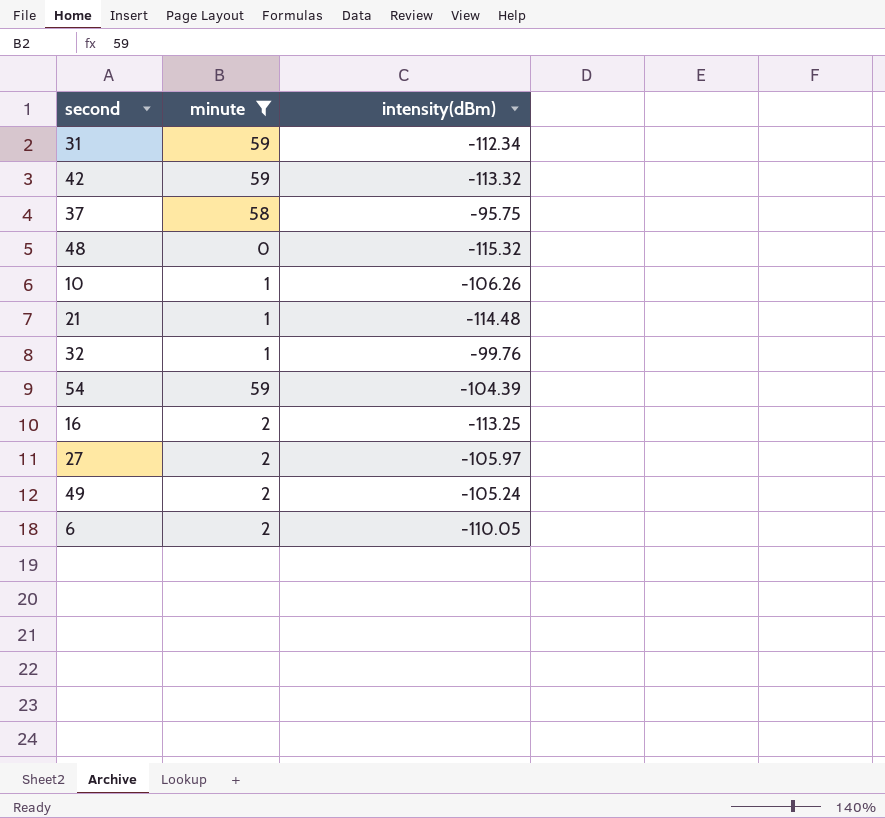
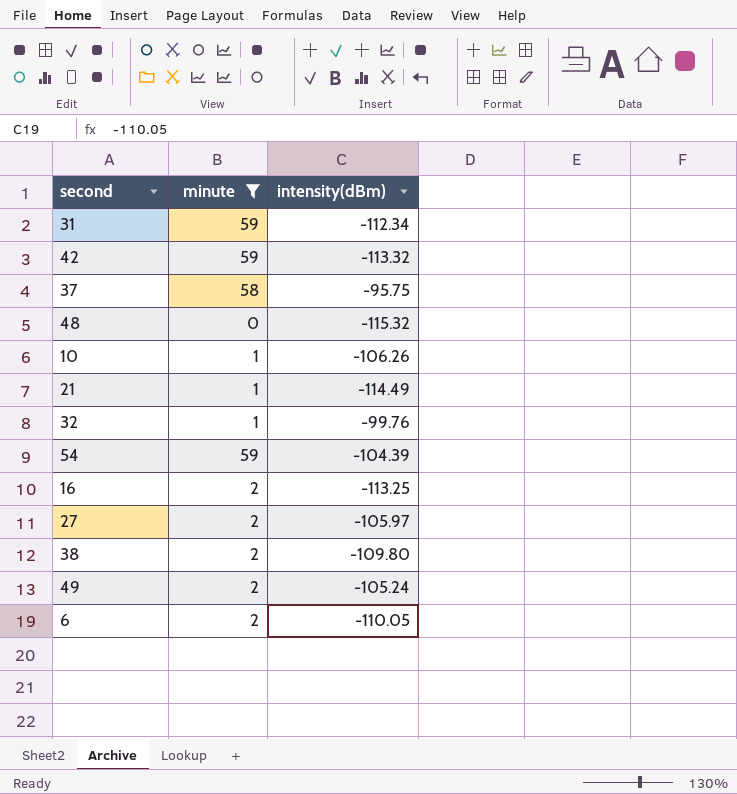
21 | intensity(dBm): -114.48 -> -114.49
row 38: none -> 2 | -109.80

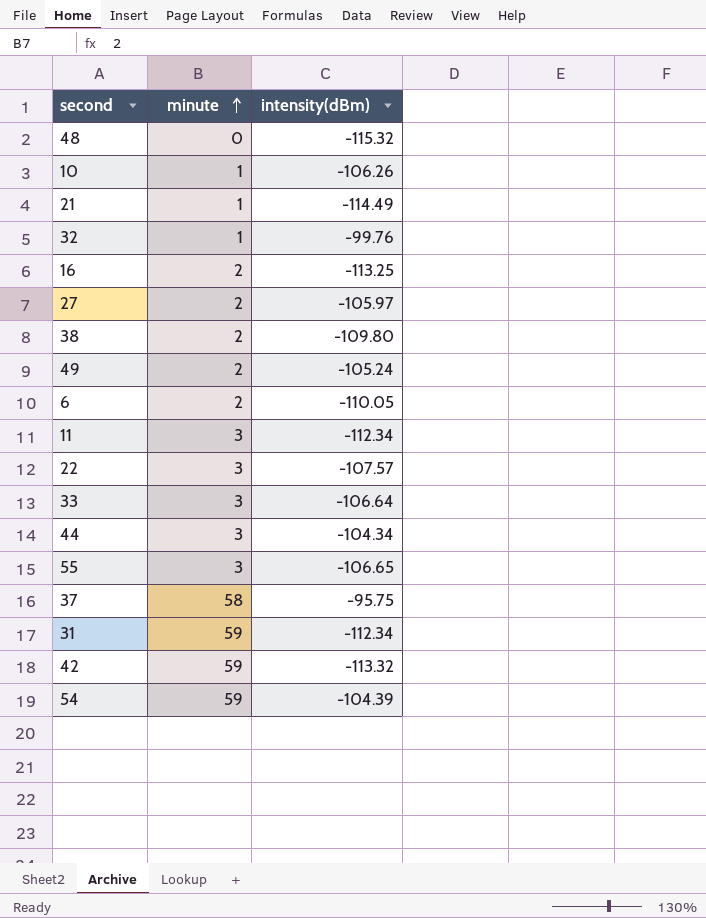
filter: minute != 3 -> none
row order: none -> minute ascending

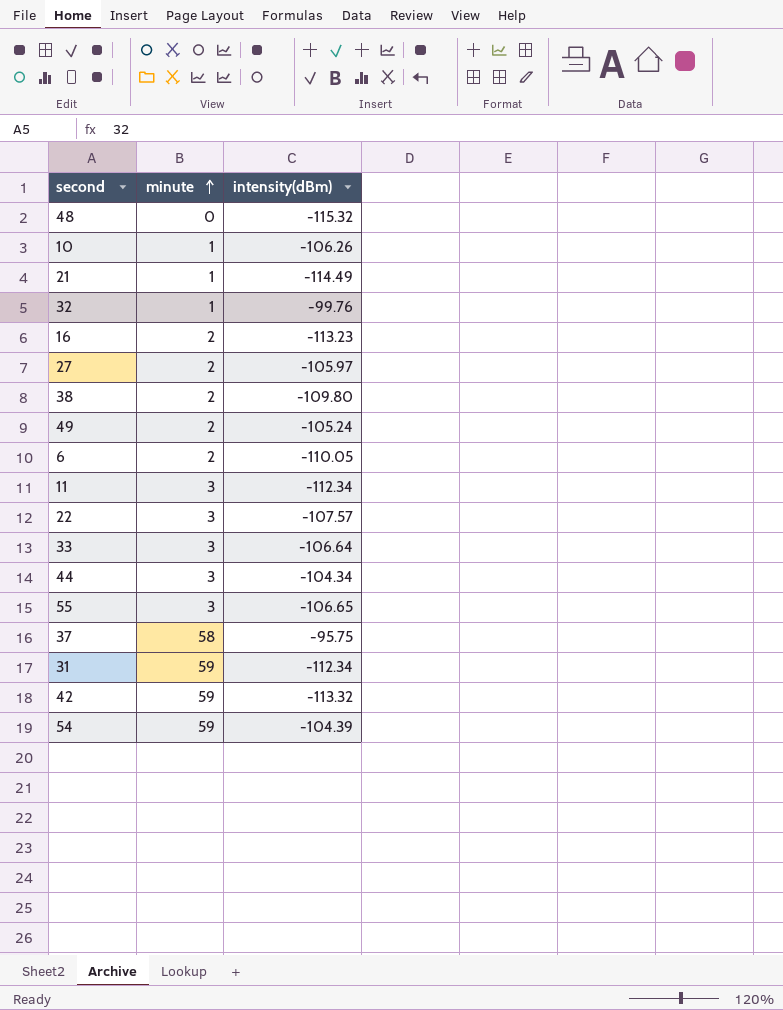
16 | intensity(dBm): -113.25 -> -113.23

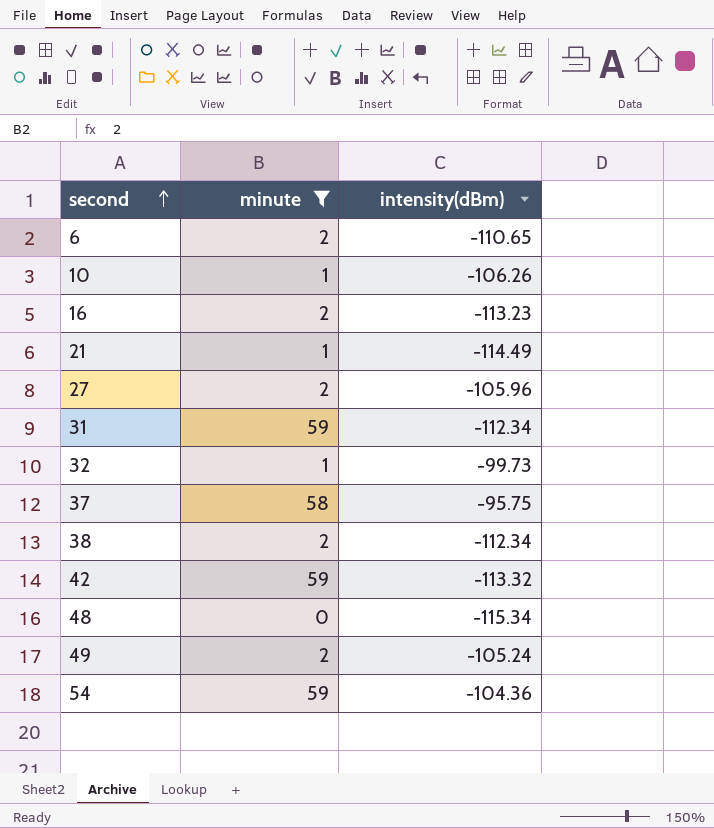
filter: none -> minute != 3
row order: minute ascending -> second ascending
6 | intensity(dBm): -110.05 -> -110.65
27 | intensity(dBm): -105.97 -> -105.96
32 | intensity(dBm): -99.76 -> -99.73
38 | intensity(dBm): -109.80 -> -112.34
48 | intensity(dBm): -115.32 -> -115.34
54 | intensity(dBm): -104.39 -> -104.36

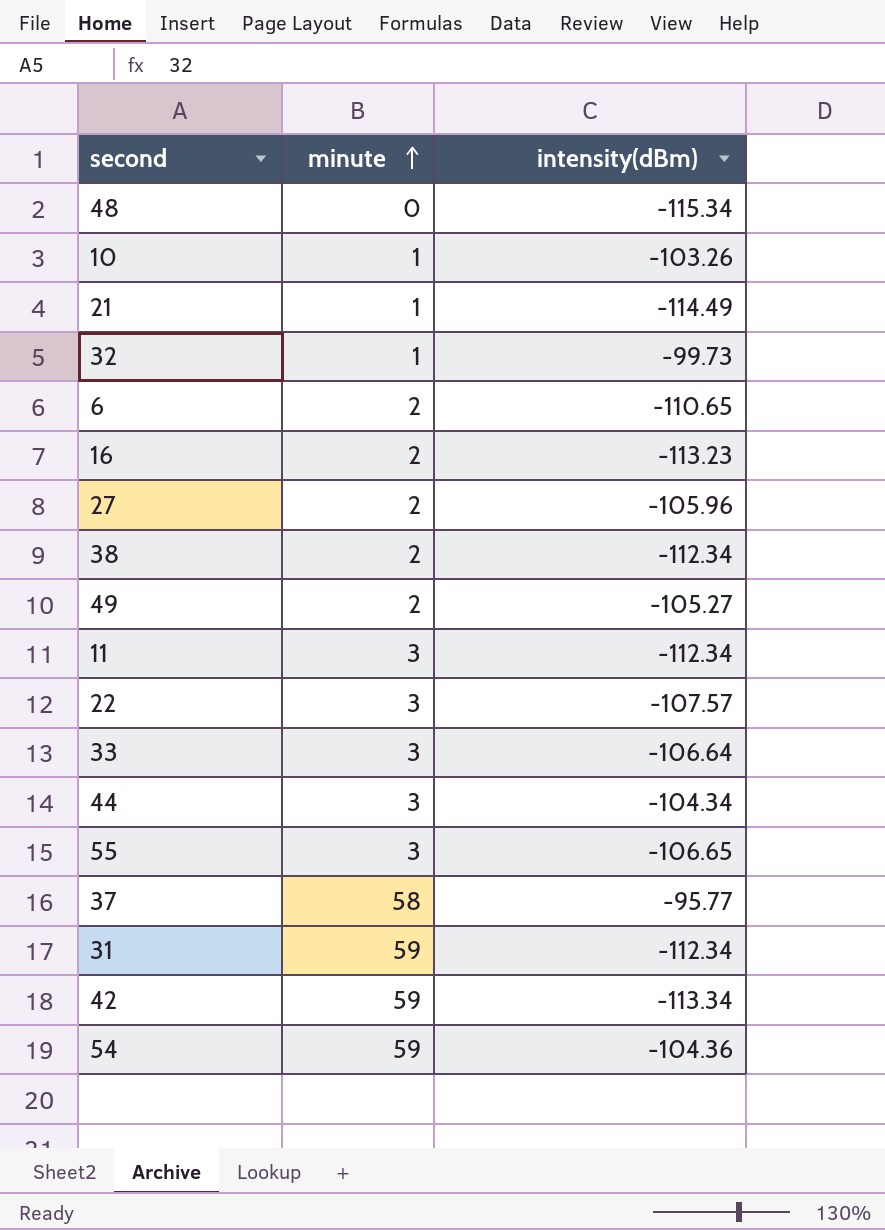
filter: minute != 3 -> none
row order: second ascending -> minute ascending
10 | intensity(dBm): -106.26 -> -103.26
49 | intensity(dBm): -105.24 -> -105.27
37 | intensity(dBm): -95.75 -> -95.77
42 | intensity(dBm): -113.32 -> -113.34

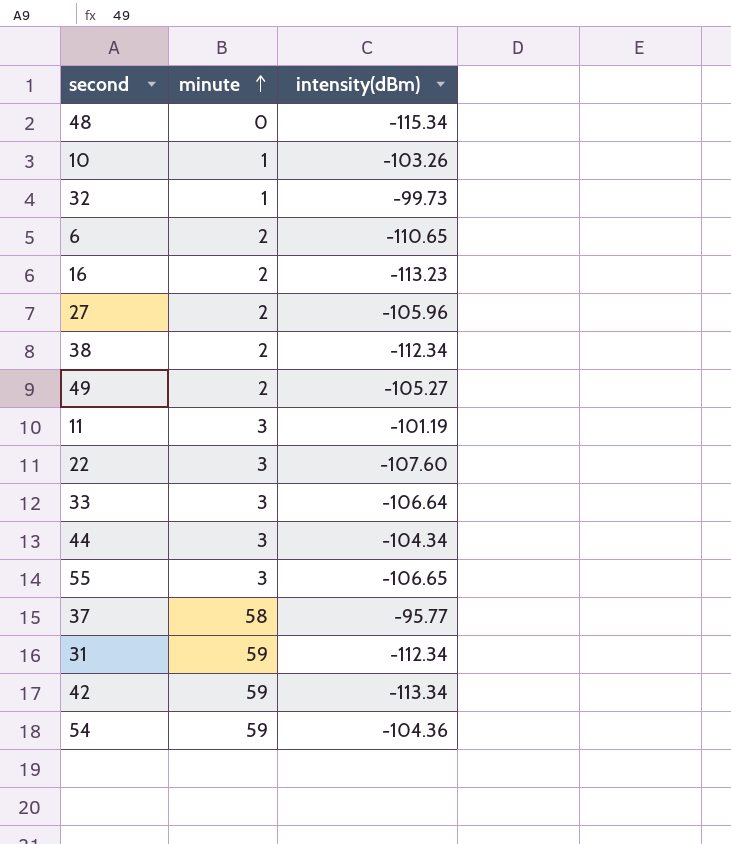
row 21: 1 | -114.49 -> none
11 | intensity(dBm): -112.34 -> -101.19
22 | intensity(dBm): -107.57 -> -107.60

